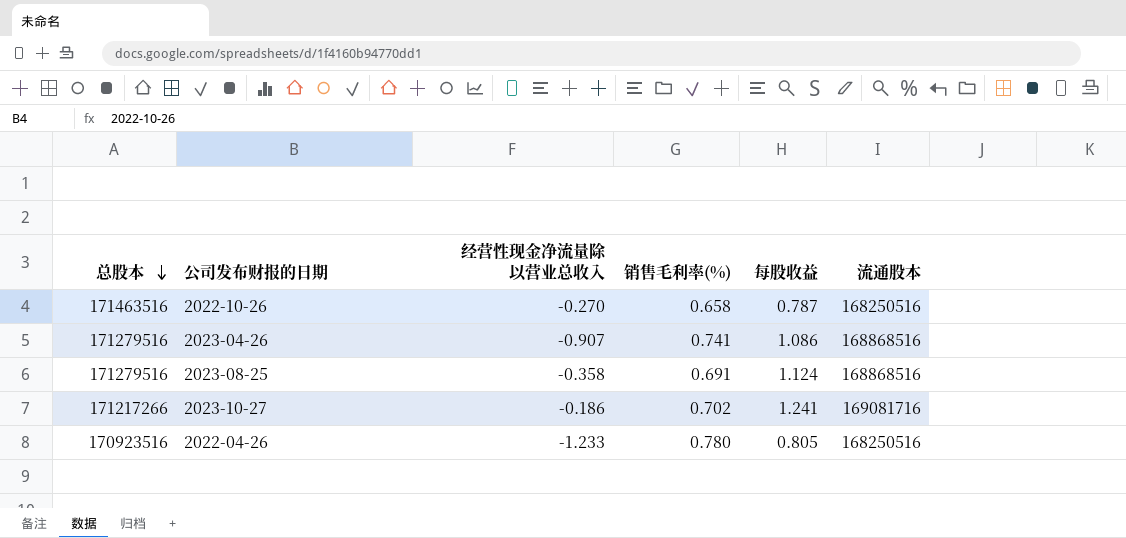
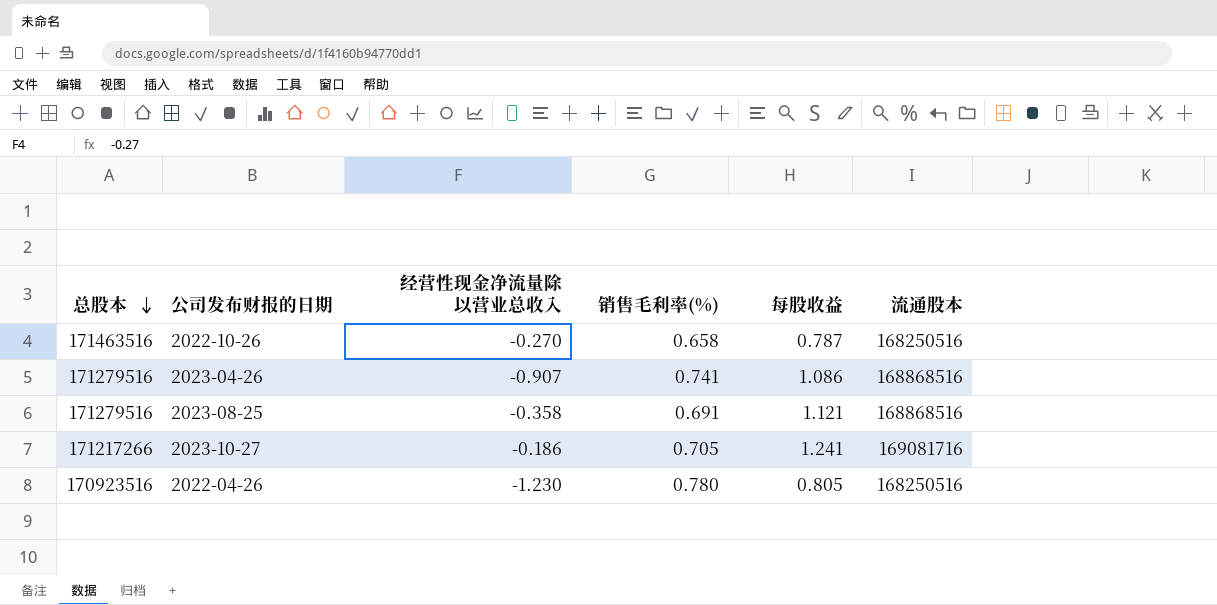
2023-08-25 | 每股收益: 1.124 -> 1.121
2023-10-27 | 销售毛利率(%): 0.702 -> 0.705
2022-04-26 | 经营性现金净流量除以营业总收入: -1.233 -> -1.230

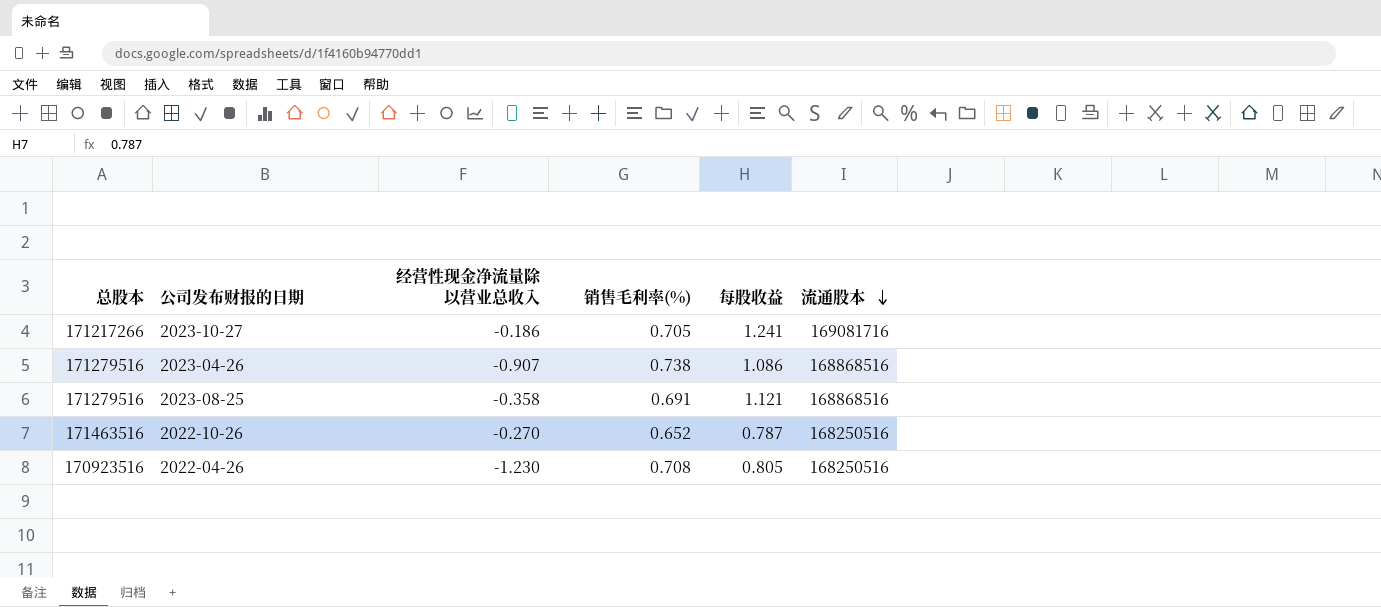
row order: 总股本 descending -> 流通股本 descending
2023-04-26 | 销售毛利率(%): 0.741 -> 0.738
2022-10-26 | 销售毛利率(%): 0.658 -> 0.652
2022-04-26 | 销售毛利率(%): 0.780 -> 0.708

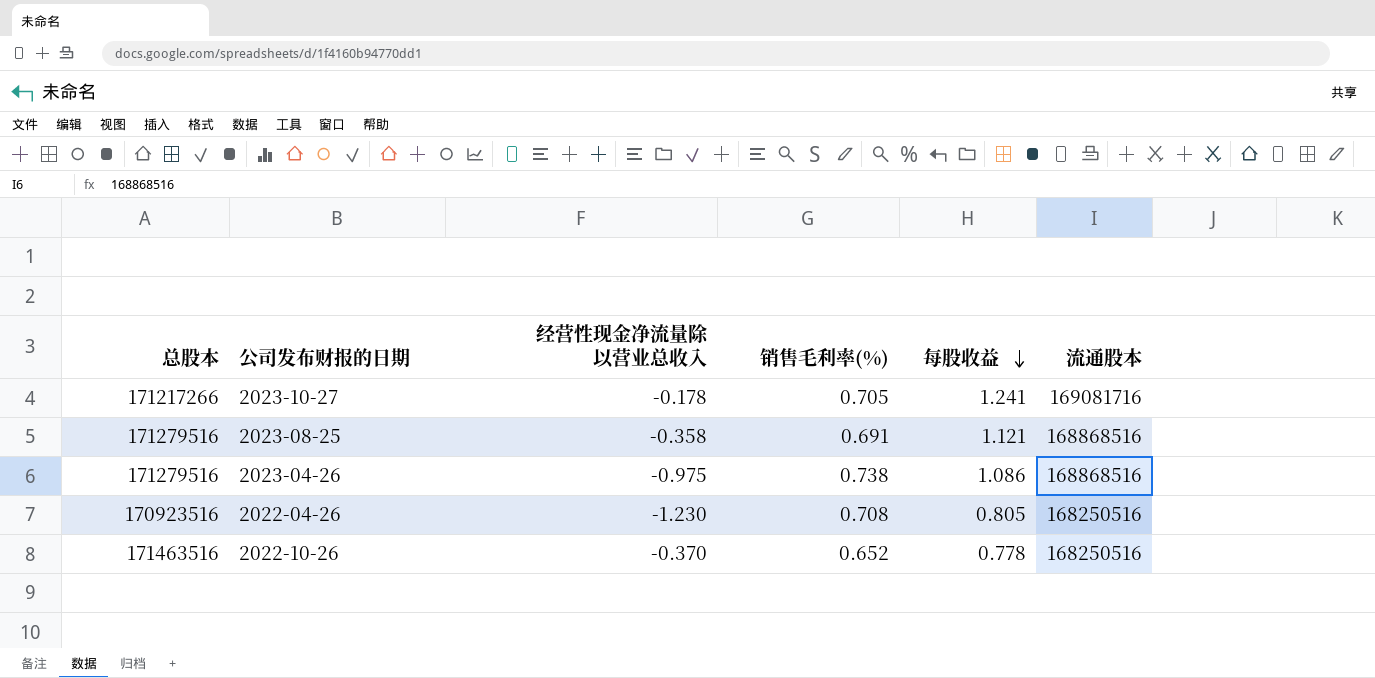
row order: 流通股本 descending -> 每股收益 descending
2023-10-27 | 经营性现金净流量除以营业总收入: -0.186 -> -0.178
2023-04-26 | 经营性现金净流量除以营业总收入: -0.907 -> -0.975
2022-10-26 | 经营性现金净流量除以营业总收入: -0.270 -> -0.370
2022-10-26 | 每股收益: 0.787 -> 0.778

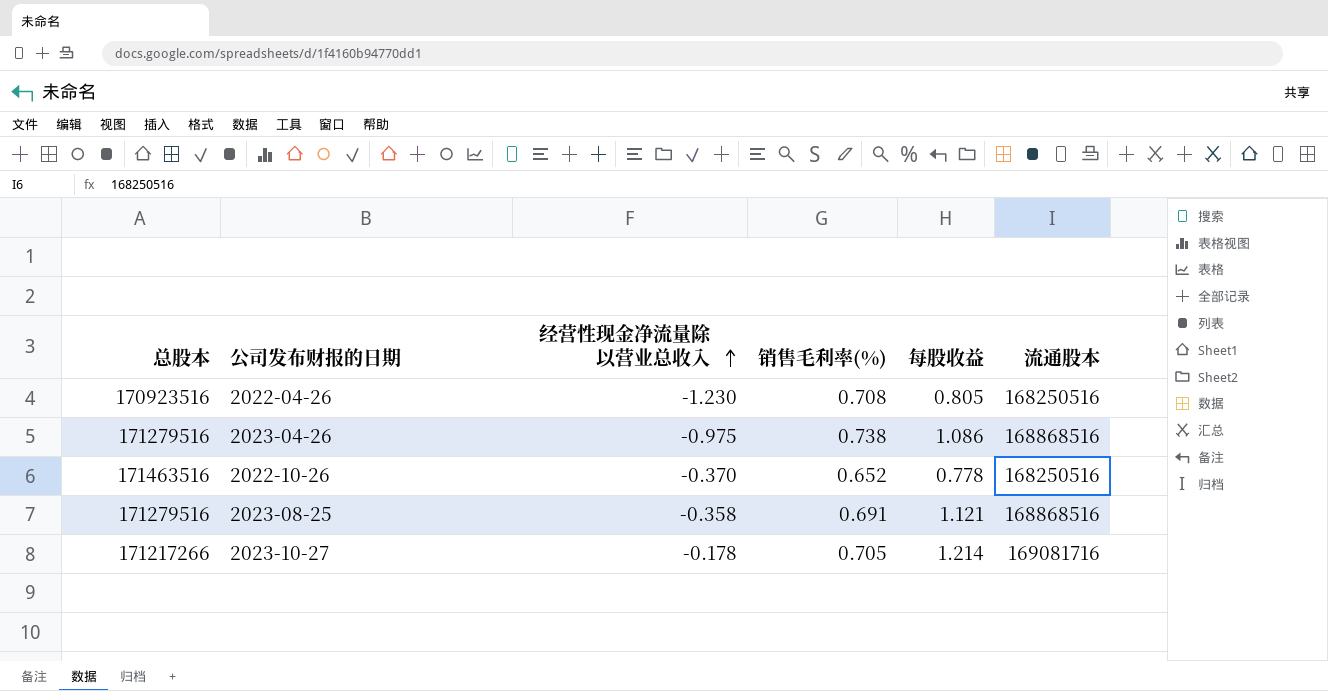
row order: 每股收益 descending -> 经营性现金净流量除以营业总收入 ascending
2023-10-27 | 每股收益: 1.241 -> 1.214

